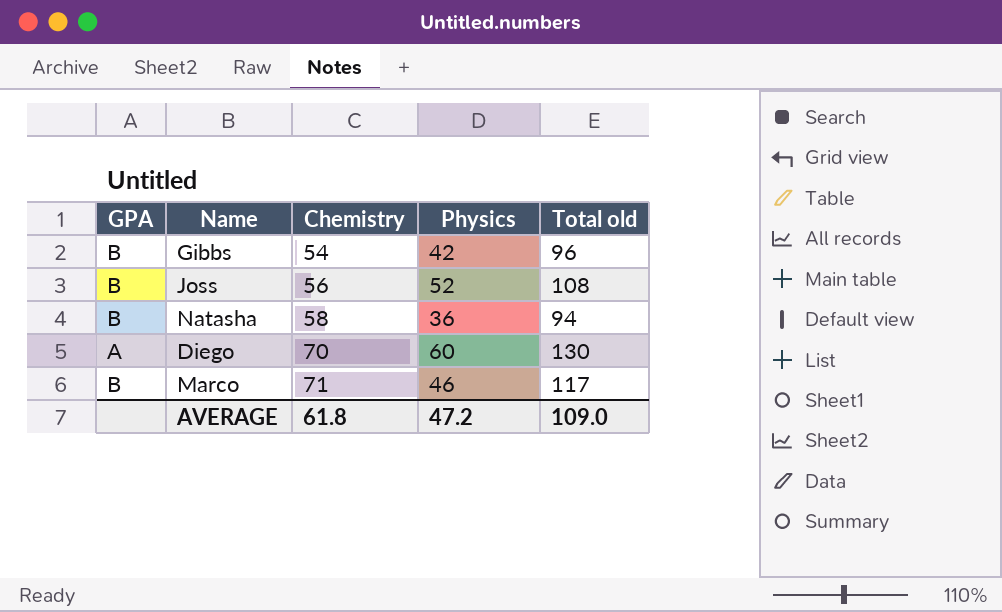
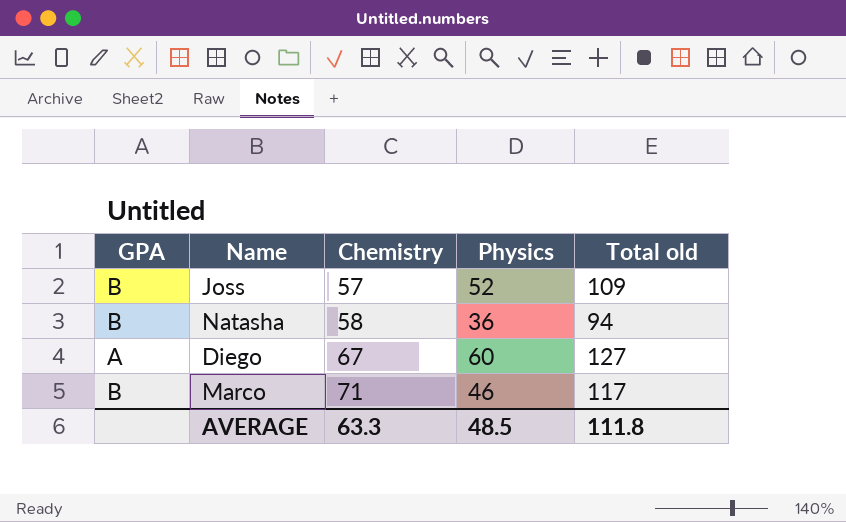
row Gibbs: B | 54 | 42 | 96 -> none
Joss | Chemistry: 56 -> 57
Joss | Total old: 108 -> 109
Diego | Chemistry: 70 -> 67
Diego | Total old: 130 -> 127
AVERAGE | Chemistry: 61.8 -> 63.3
AVERAGE | Physics: 47.2 -> 48.5
AVERAGE | Total old: 109.0 -> 111.8

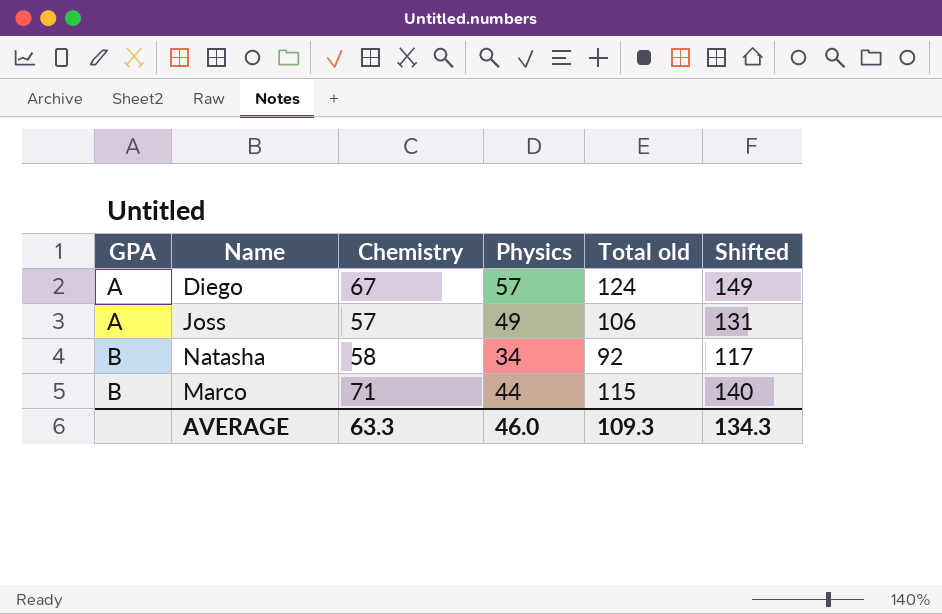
row order: Chemistry ascending -> GPA ascending
column Shifted | formula: none -> [Total old] + 25
Diego | Physics: 60 -> 57
Diego | Total old: 127 -> 124
Joss | GPA: B -> A
Joss | Physics: 52 -> 49
Joss | Total old: 109 -> 106
Natasha | Physics: 36 -> 34
Natasha | Total old: 94 -> 92
Marco | Physics: 46 -> 44
Marco | Total old: 117 -> 115
AVERAGE | Physics: 48.5 -> 46.0
AVERAGE | Total old: 111.8 -> 109.3

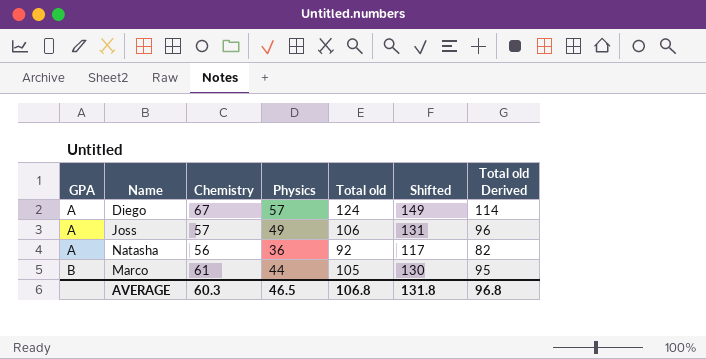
column Total old Derived | formula: none -> [Total old] - 10
Natasha | GPA: B -> A
Natasha | Chemistry: 58 -> 56
Natasha | Physics: 34 -> 36
Marco | Chemistry: 71 -> 61
Marco | Total old: 115 -> 105
Marco | Shifted: 140 -> 130
AVERAGE | Chemistry: 63.3 -> 60.3
AVERAGE | Physics: 46.0 -> 46.5
AVERAGE | Total old: 109.3 -> 106.8
AVERAGE | Shifted: 134.3 -> 131.8

